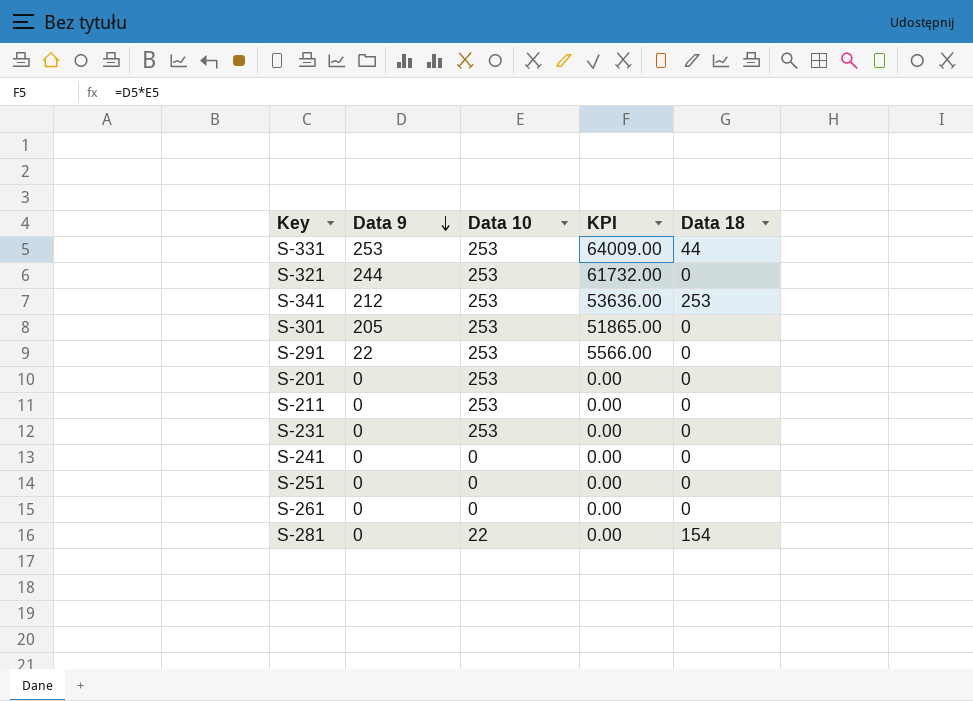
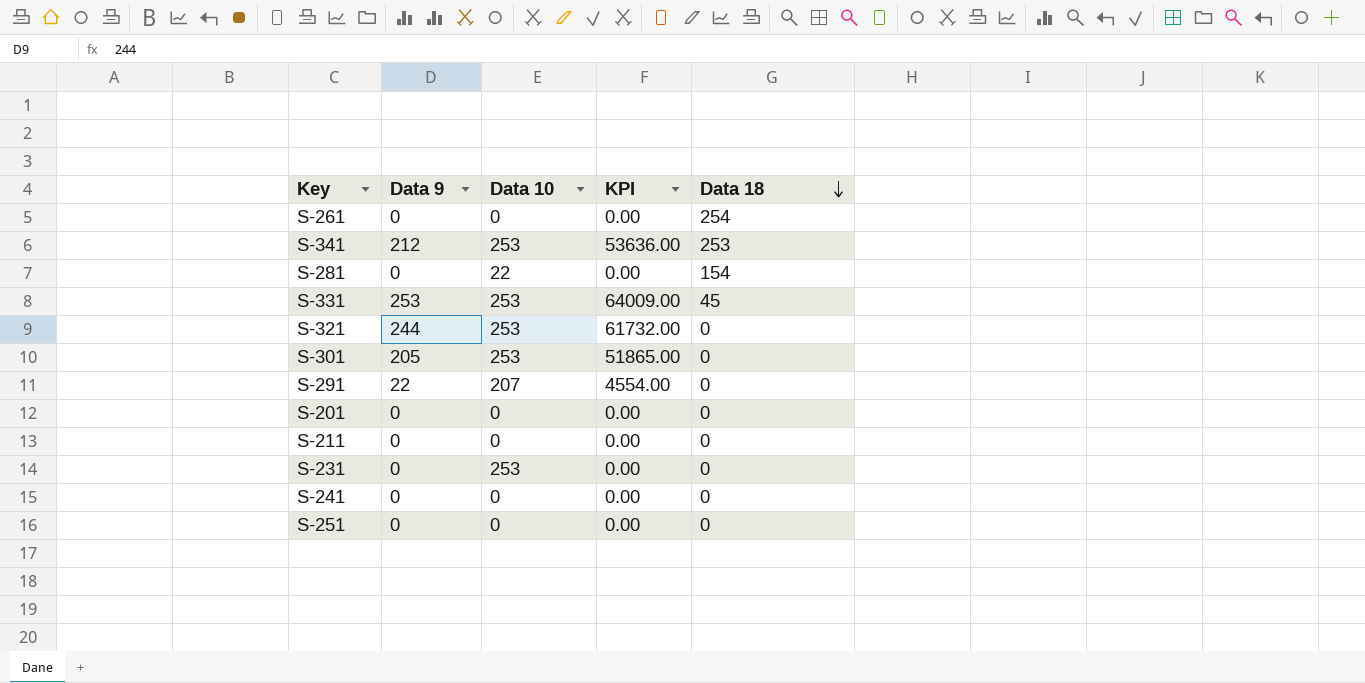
row order: Data 9 descending -> Data 18 descending
S-261 | Data 18: 0 -> 254
S-331 | Data 18: 44 -> 45
S-291 | Data 10: 253 -> 207
S-291 | KPI: 5566.00 -> 4554.00
S-201 | Data 10: 253 -> 0
S-211 | Data 10: 253 -> 0

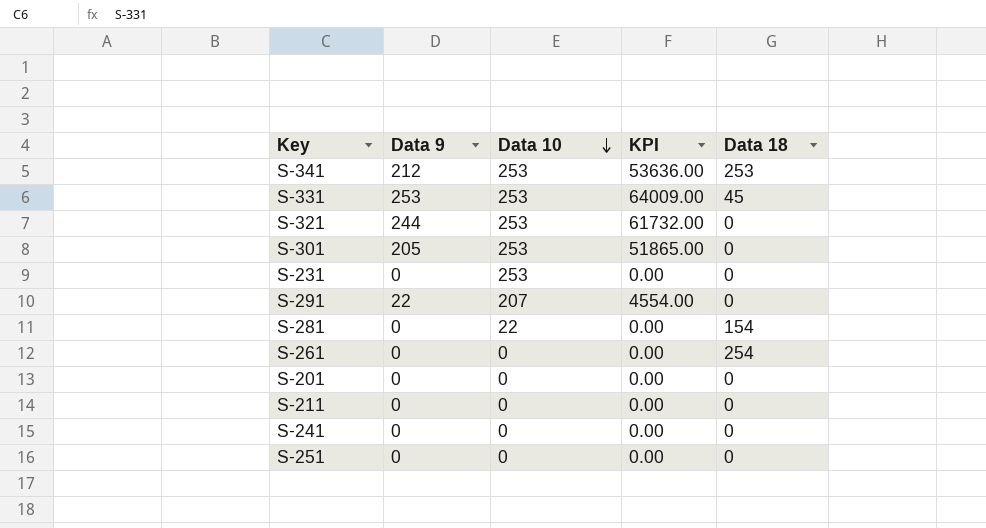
row order: Data 18 descending -> Data 10 descending

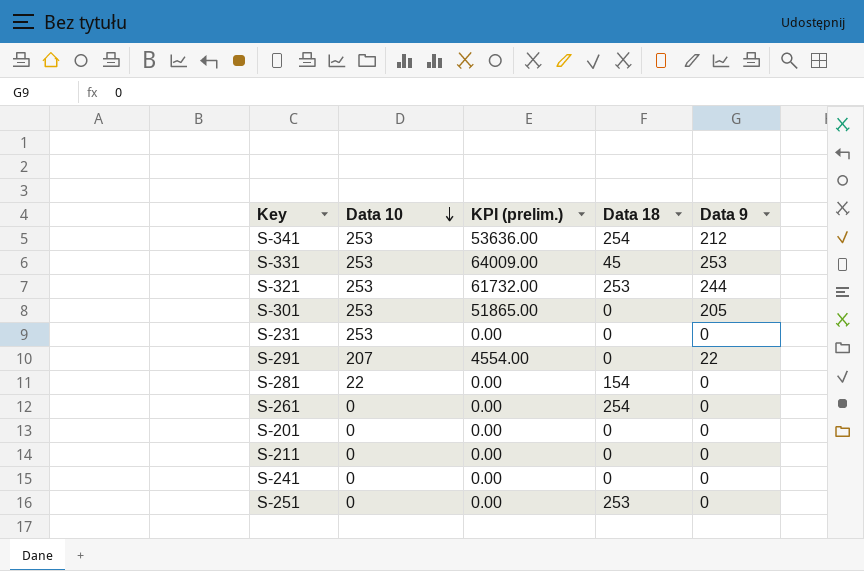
column name: KPI -> KPI (prelim.)
column Data 9 | position: 2 -> 5
S-341 | Data 18: 253 -> 254
S-321 | Data 18: 0 -> 253
S-251 | Data 18: 0 -> 253

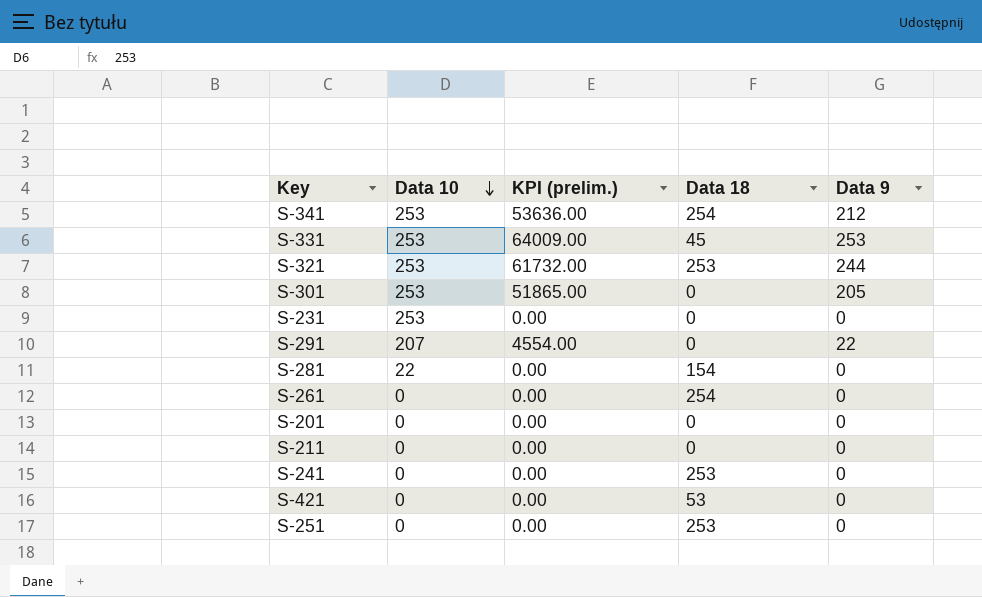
S-241 | Data 18: 0 -> 253
row S-421: none -> 0 | 0.00 | 53 | 0

